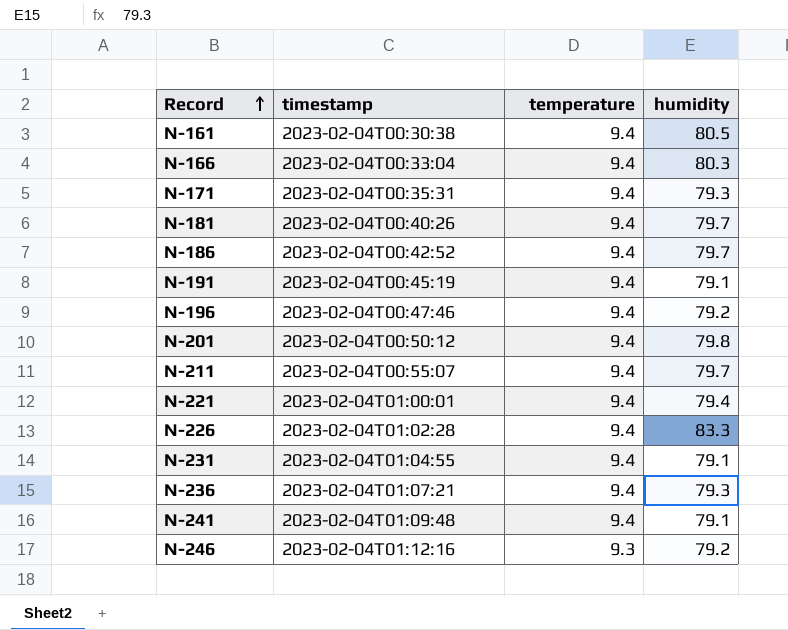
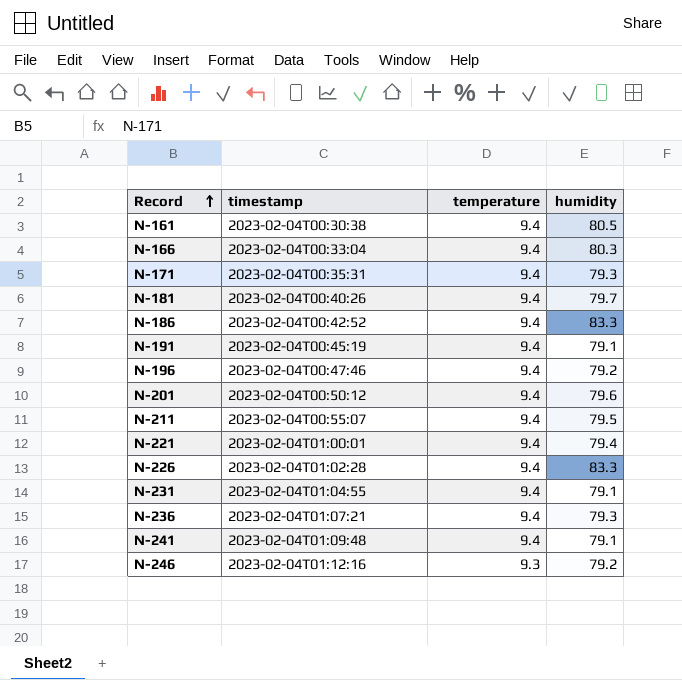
N-186 | humidity: 79.7 -> 83.3
N-201 | humidity: 79.8 -> 79.6
N-211 | humidity: 79.7 -> 79.5

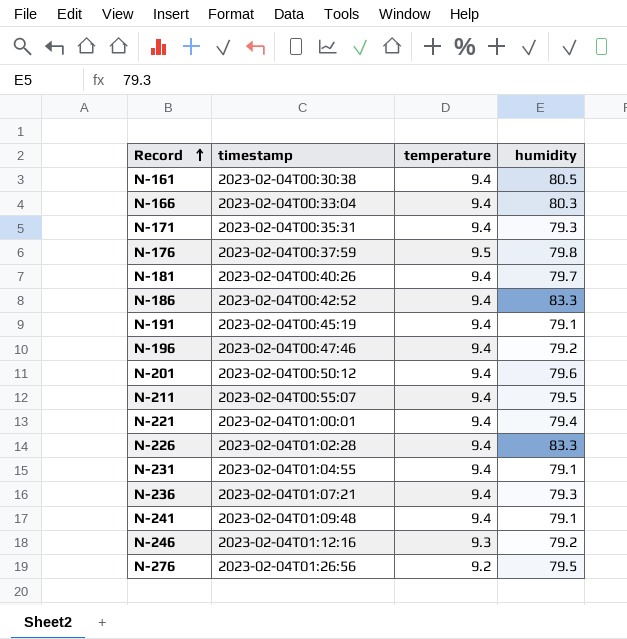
row N-176: none -> 2023-02-04T00:37:59 | 9.5 | 79.8
row N-276: none -> 2023-02-04T01:26:56 | 9.2 | 79.5

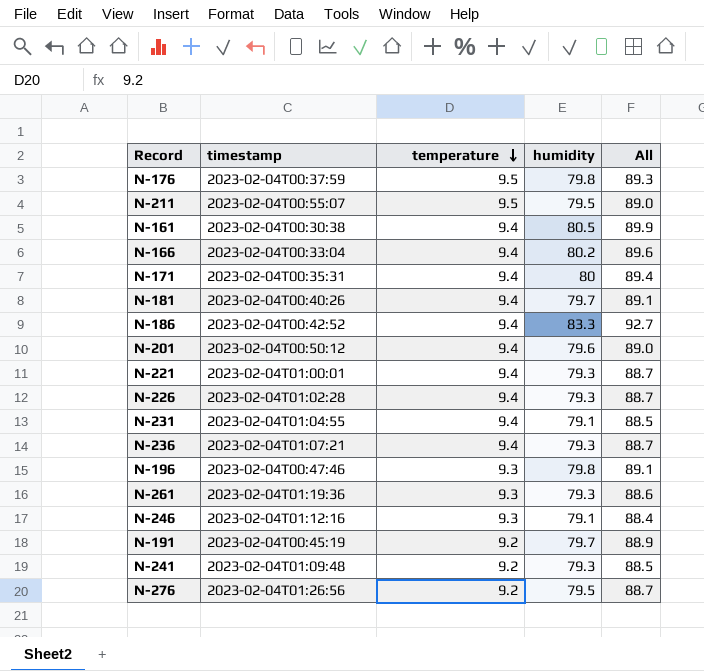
row order: Record ascending -> temperature descending
column All | formula: none -> [temperature] + [humidity]
N-211 | temperature: 9.4 -> 9.5
N-166 | humidity: 80.3 -> 80.2
N-171 | humidity: 79.3 -> 80
N-221 | humidity: 79.4 -> 79.3
N-226 | humidity: 83.3 -> 79.3
N-196 | temperature: 9.4 -> 9.3
N-196 | humidity: 79.2 -> 79.8
row N-261: none -> 2023-02-04T01:19:36 | 9.3 | 79.3 | 88.6
N-246 | humidity: 79.2 -> 79.1
N-191 | temperature: 9.4 -> 9.2
N-191 | humidity: 79.1 -> 79.7
N-241 | temperature: 9.4 -> 9.2
N-241 | humidity: 79.1 -> 79.3

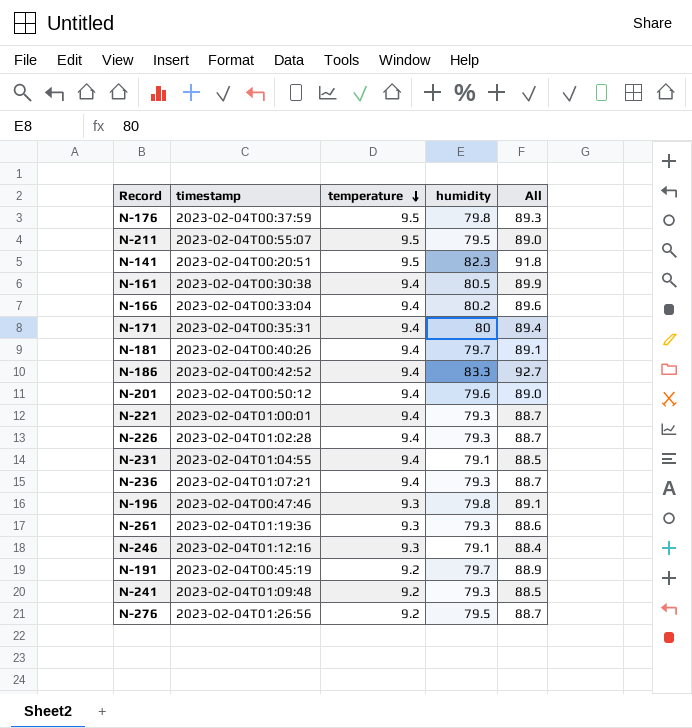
row N-141: none -> 2023-02-04T00:20:51 | 9.5 | 82.3 | 91.8

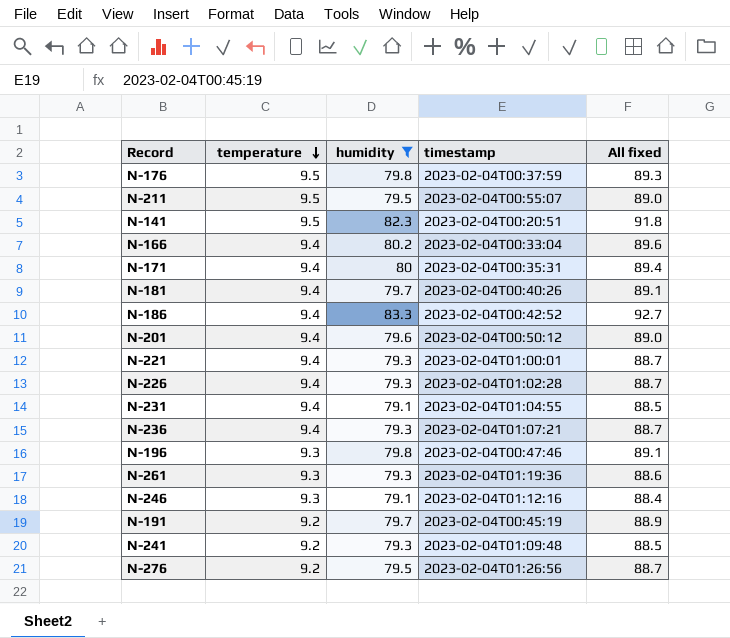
filter: none -> humidity != 80.5
column timestamp | position: 2 -> 4
column name: All -> All fixed

